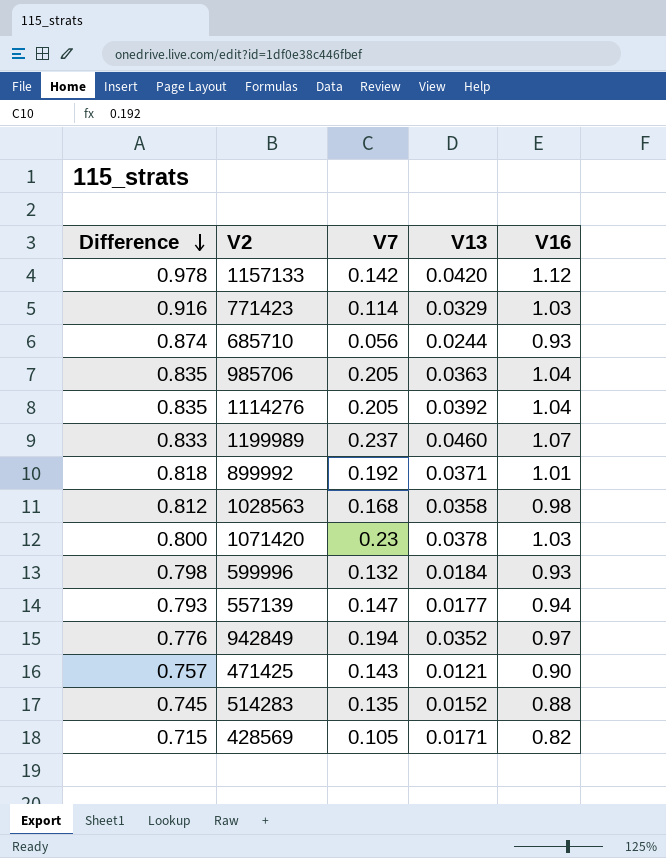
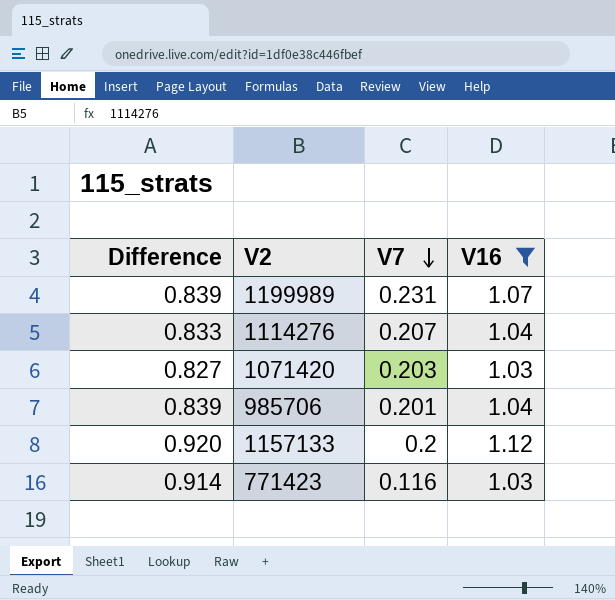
filter: none -> V16 >= 1.03
row order: Difference descending -> V7 descending
column V13 | position: 4 -> none
1199989 | Difference: 0.833 -> 0.839
1199989 | V7: 0.237 -> 0.231
1114276 | Difference: 0.835 -> 0.833
1114276 | V7: 0.205 -> 0.207
1071420 | Difference: 0.800 -> 0.827
1071420 | V7: 0.23 -> 0.203
985706 | Difference: 0.835 -> 0.839
985706 | V7: 0.205 -> 0.201
1157133 | Difference: 0.978 -> 0.920
1157133 | V7: 0.142 -> 0.2
771423 | Difference: 0.916 -> 0.914
771423 | V7: 0.114 -> 0.116

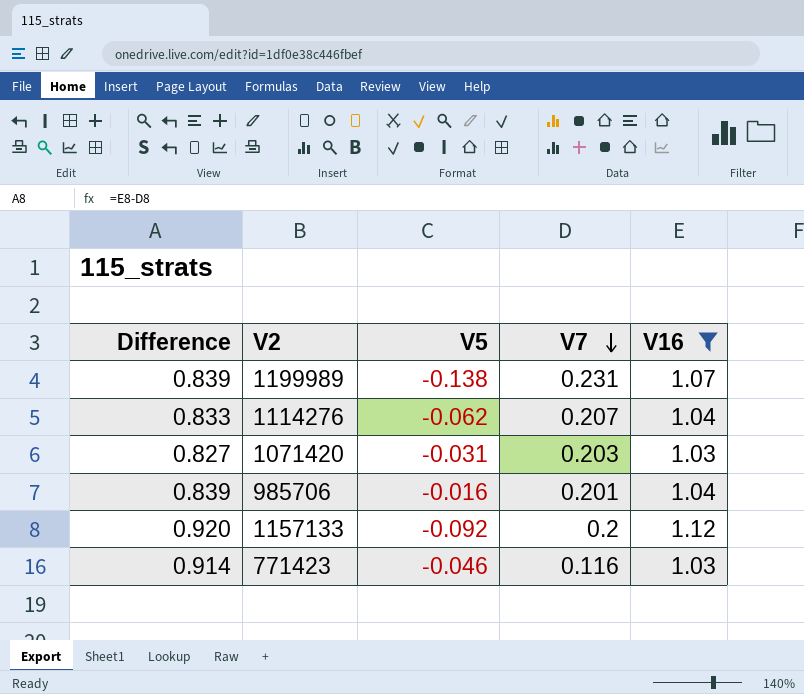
column V5 | position: none -> 3

